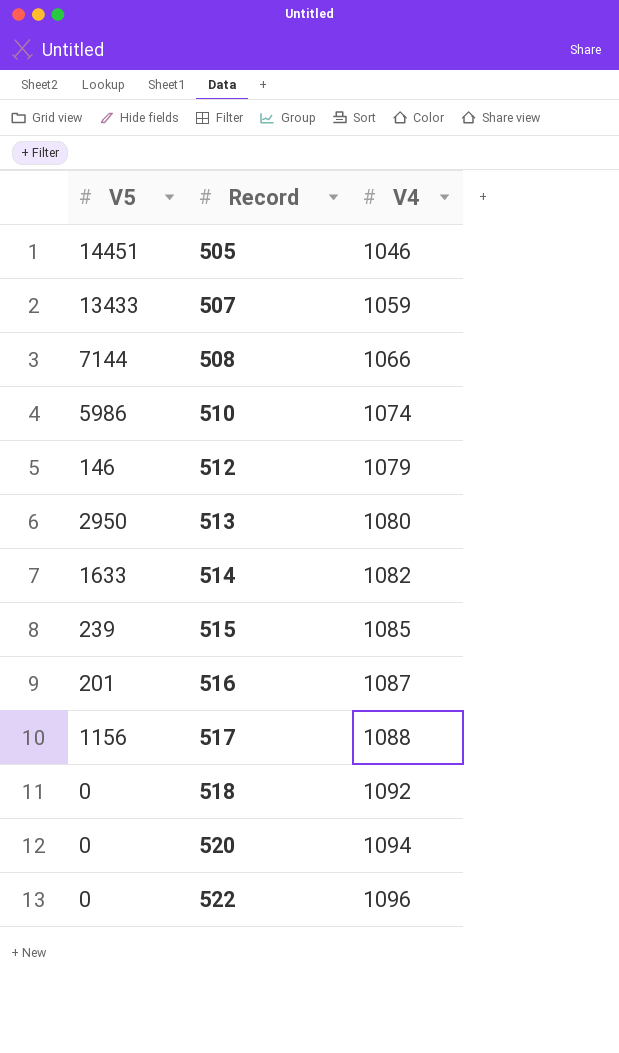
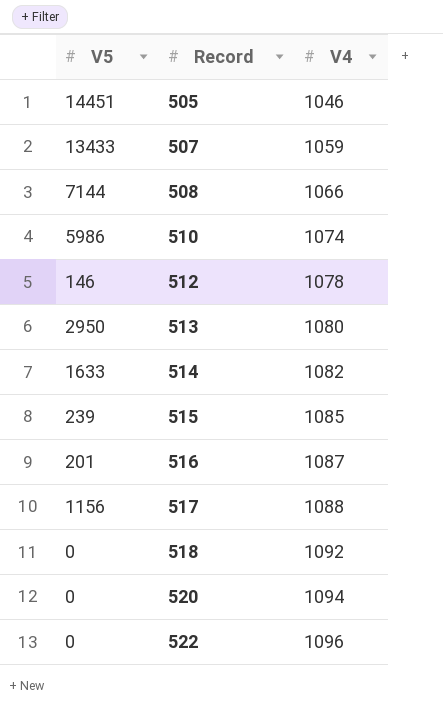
512 | V4: 1079 -> 1078

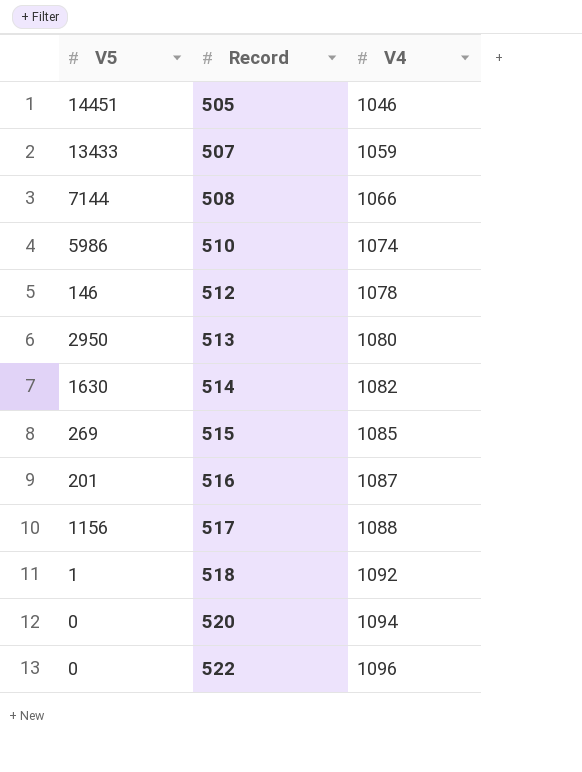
514 | V5: 1633 -> 1630
515 | V5: 239 -> 269
518 | V5: 0 -> 1

